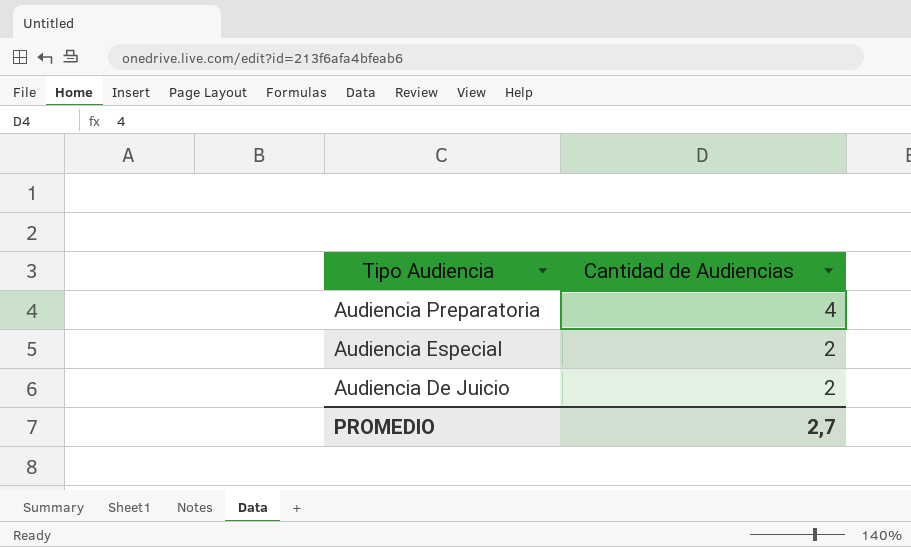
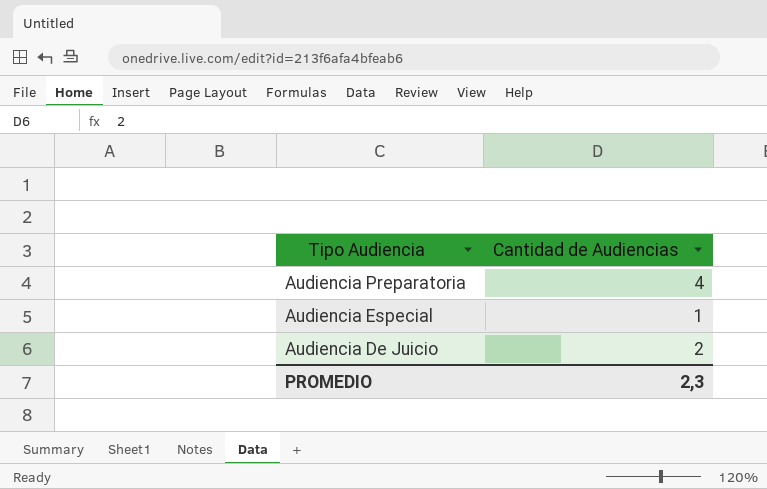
Audiencia Especial | Cantidad de Audiencias: 2 -> 1
PROMEDIO | Cantidad de Audiencias: 2,7 -> 2,3

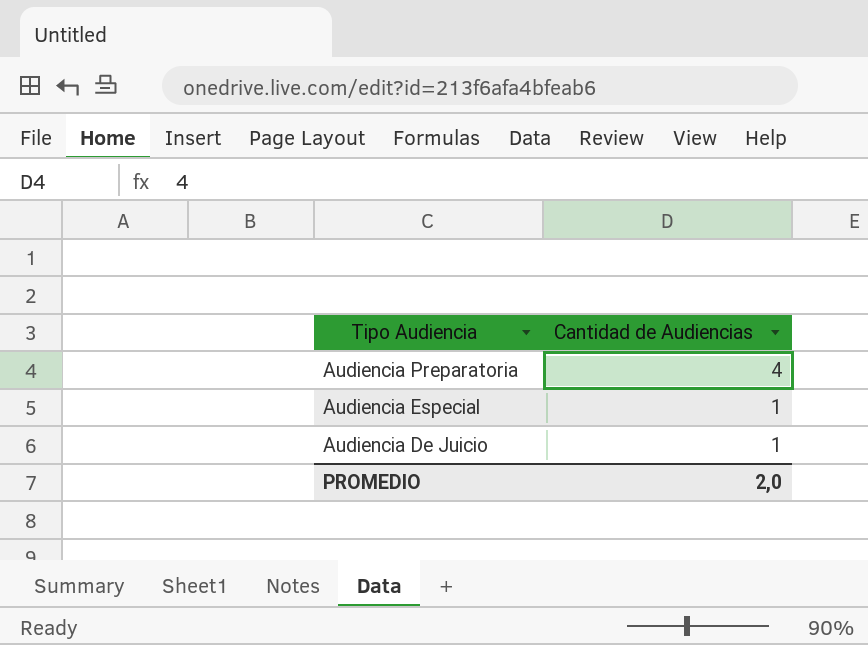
Audiencia De Juicio | Cantidad de Audiencias: 2 -> 1
PROMEDIO | Cantidad de Audiencias: 2,3 -> 2,0

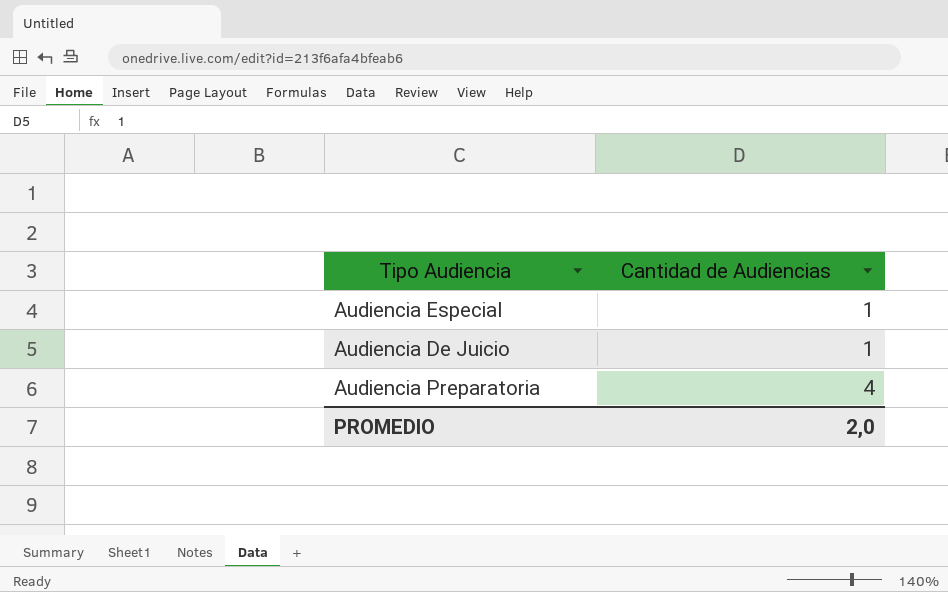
row order: Tipo Audiencia descending -> Cantidad de Audiencias ascending

